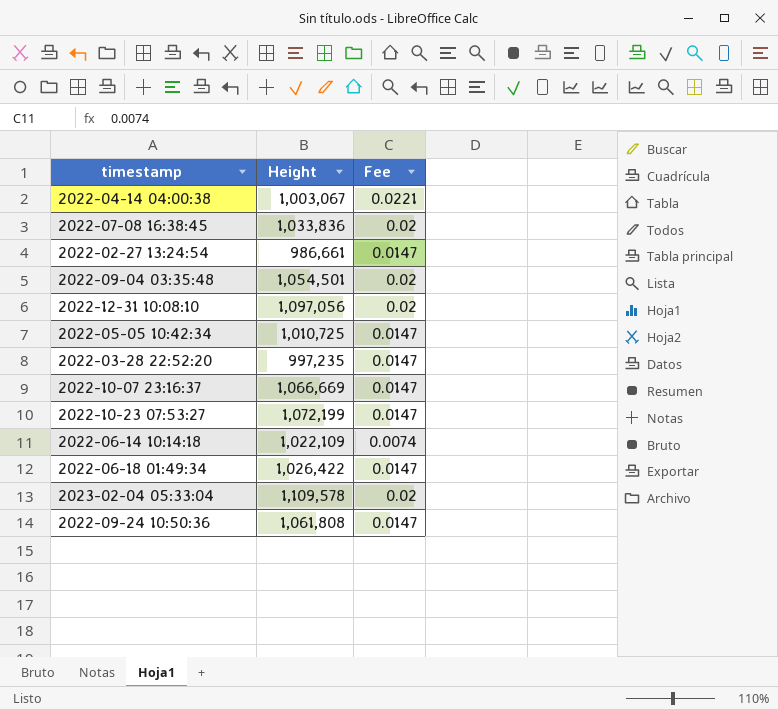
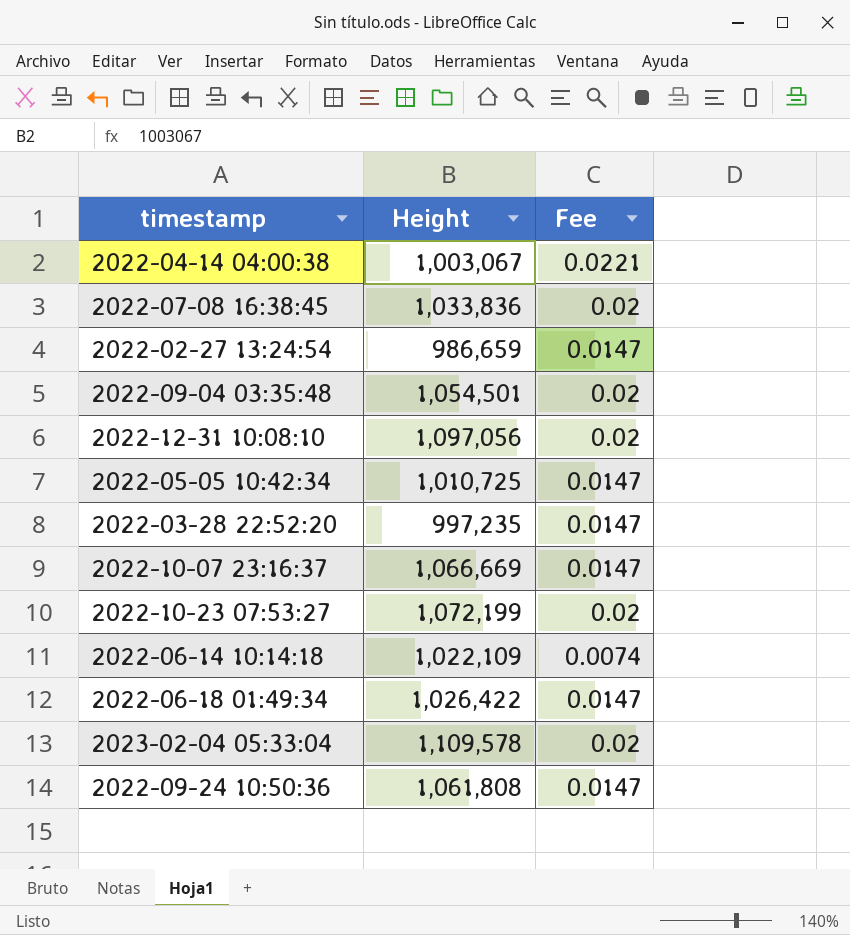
2022-02-27 13:24:54 | Height: 986,661 -> 986,659
2022-10-23 07:53:27 | Fee: 0.0147 -> 0.02

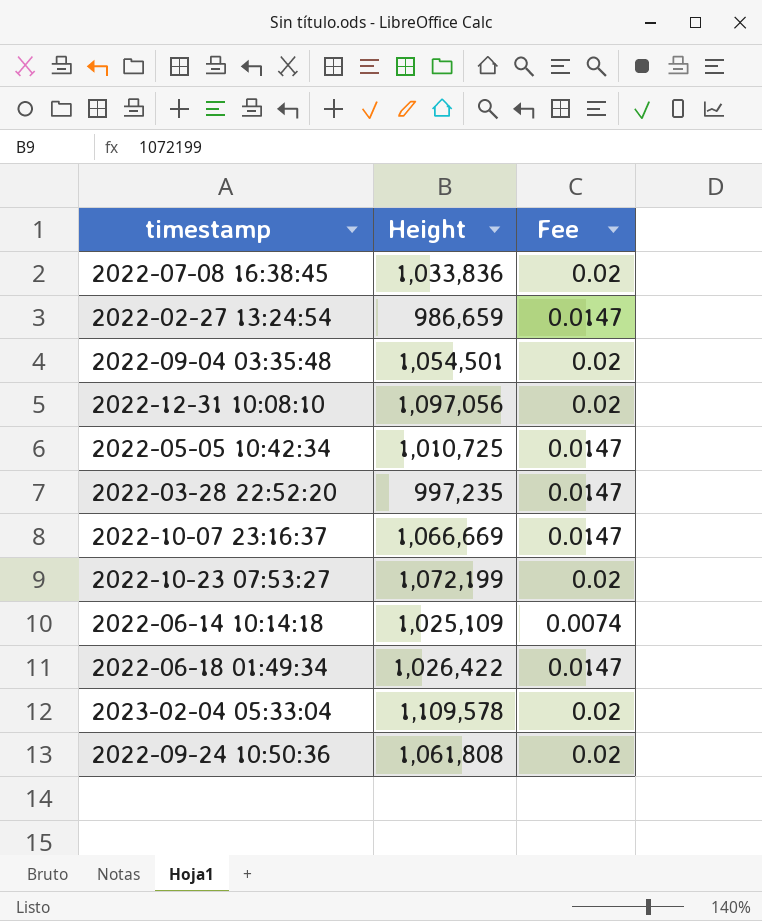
row 2022-04-14 04:00:38: 1,003,067 | 0.0221 -> none
2022-06-14 10:14:18 | Height: 1,022,109 -> 1,025,109
2022-09-24 10:50:36 | Fee: 0.0147 -> 0.02

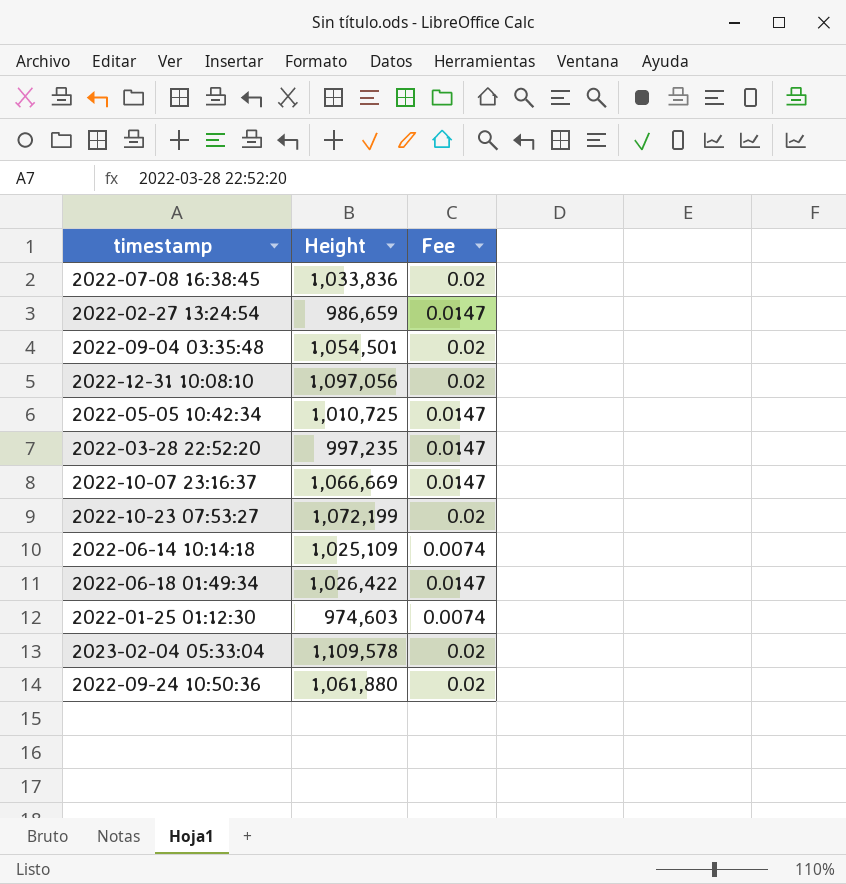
row 2022-01-25 01:12:30: none -> 974,603 | 0.0074
2022-09-24 10:50:36 | Height: 1,061,808 -> 1,061,880

